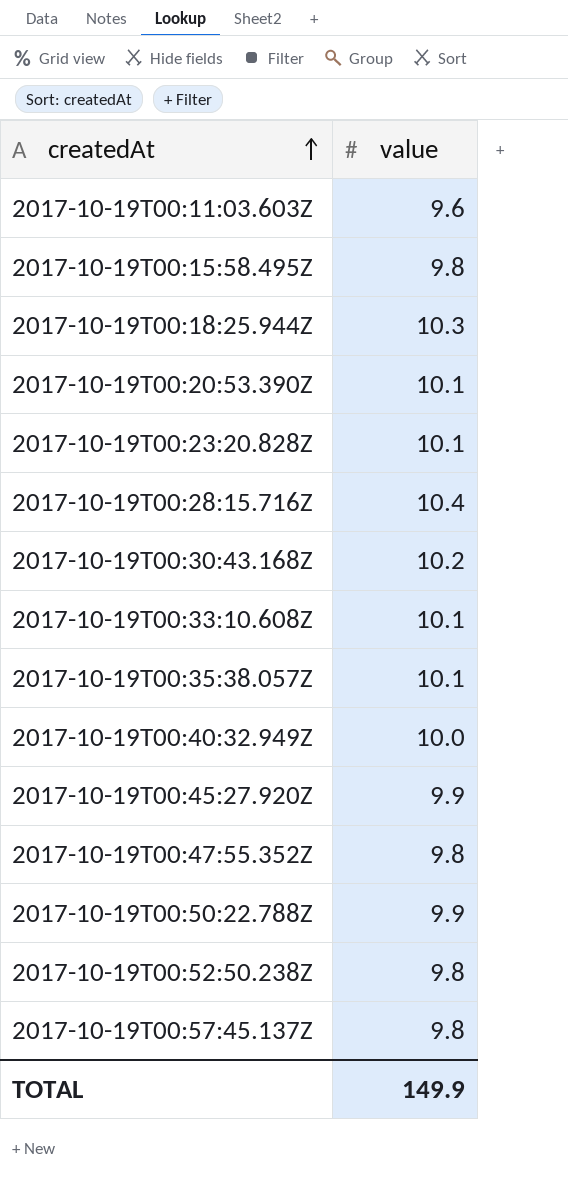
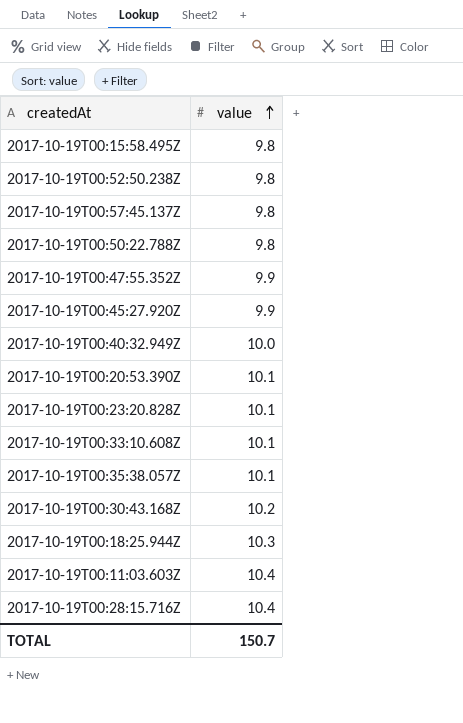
row order: createdAt ascending -> value ascending
2017-10-19T00:50:22.788Z | value: 9.9 -> 9.8
2017-10-19T00:47:55.352Z | value: 9.8 -> 9.9
2017-10-19T00:11:03.603Z | value: 9.6 -> 10.4
TOTAL | value: 149.9 -> 150.7

